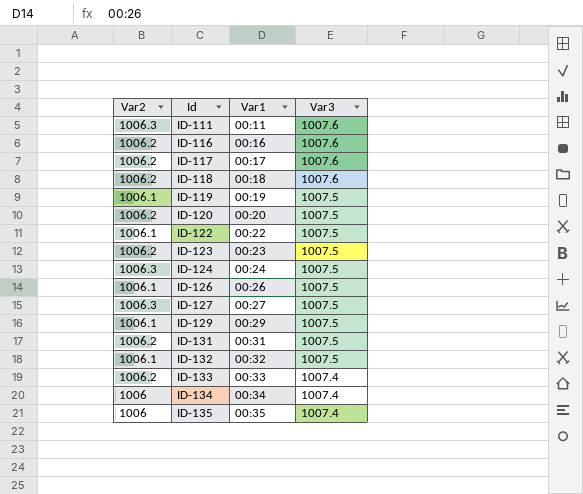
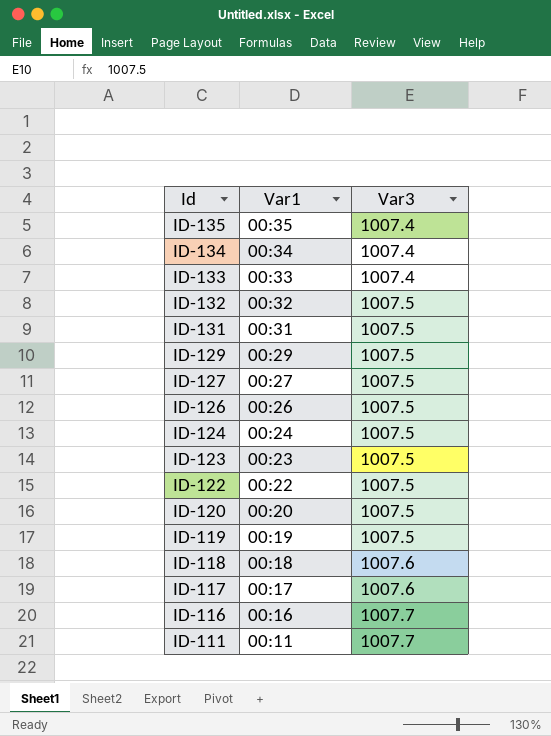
row order: Id ascending -> Id descending
column Var2 | position: 1 -> none
ID-116 | Var3: 1007.6 -> 1007.7
ID-111 | Var3: 1007.6 -> 1007.7

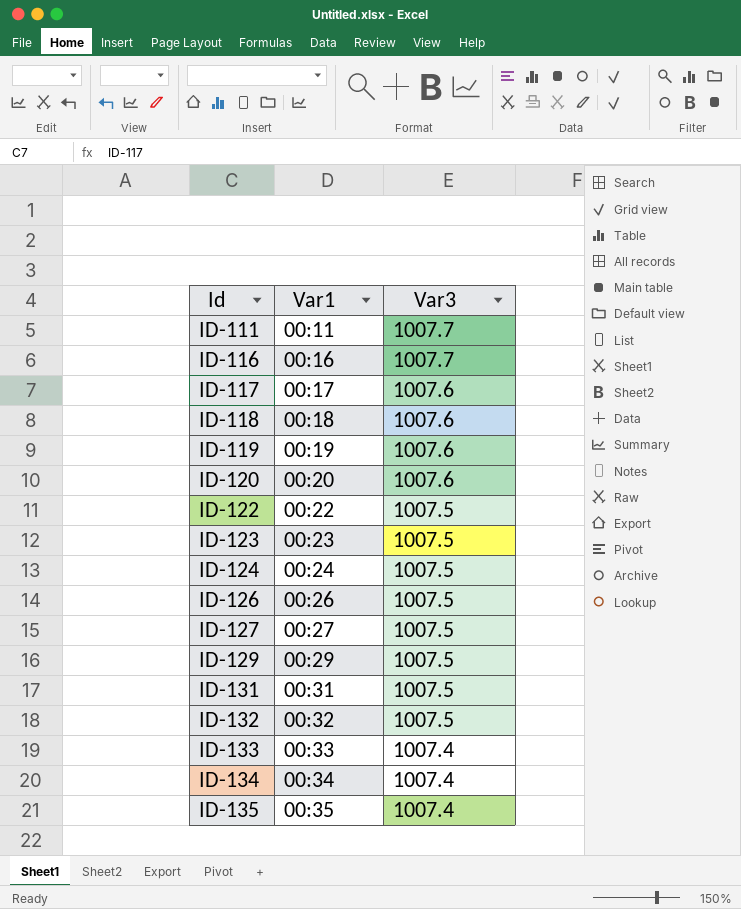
row order: Id descending -> Id ascending
ID-119 | Var3: 1007.5 -> 1007.6
ID-120 | Var3: 1007.5 -> 1007.6

